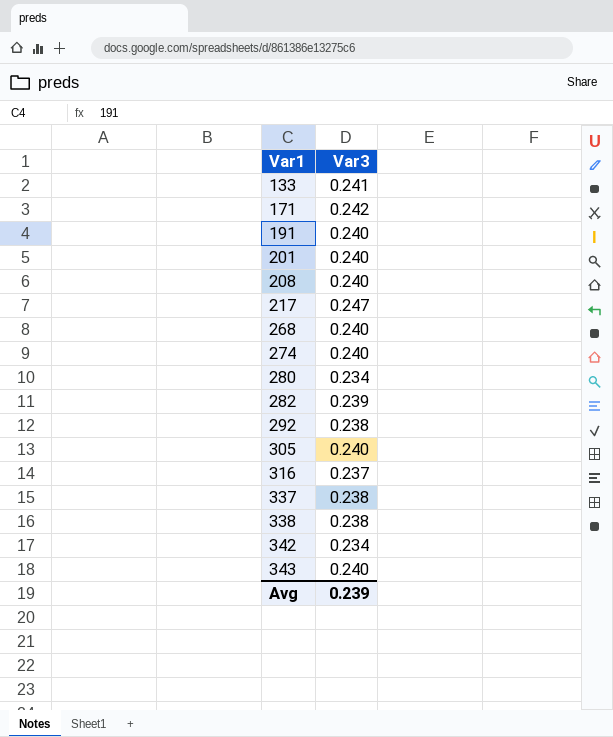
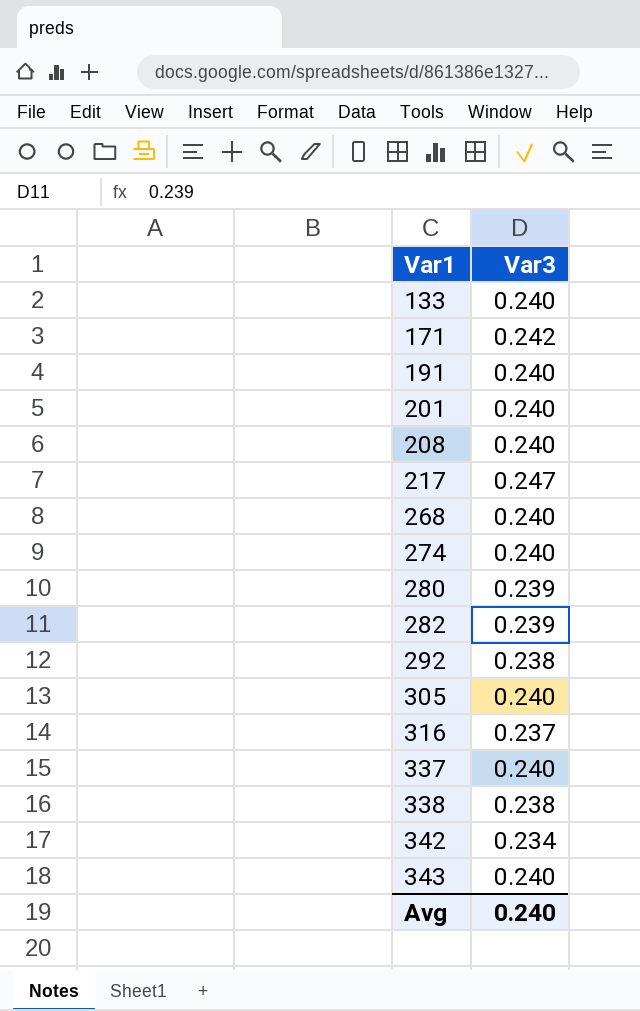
133 | Var3: 0.241 -> 0.240
280 | Var3: 0.234 -> 0.239
337 | Var3: 0.238 -> 0.240
Avg | Var3: 0.239 -> 0.240

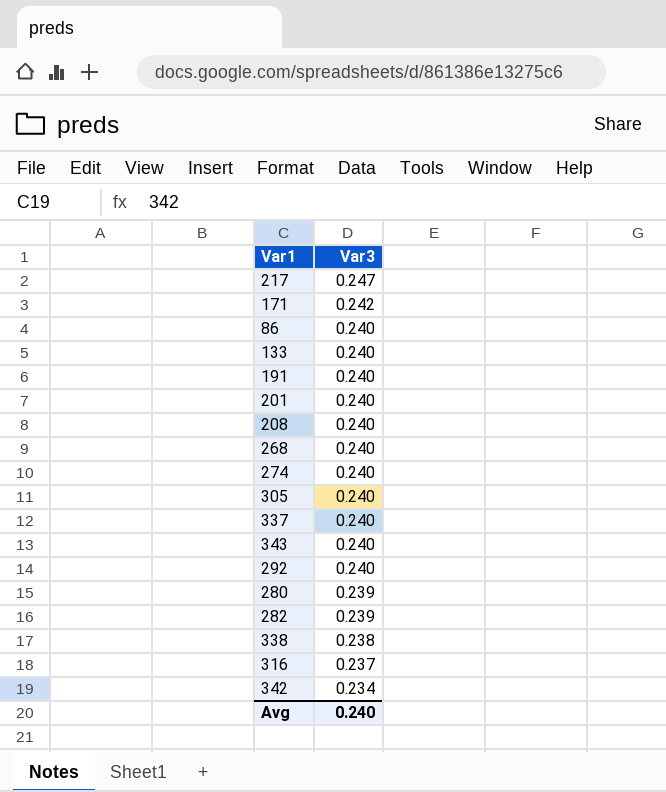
row order: Var1 ascending -> Var3 descending
row 86: none -> 0.240
292 | Var3: 0.238 -> 0.240

